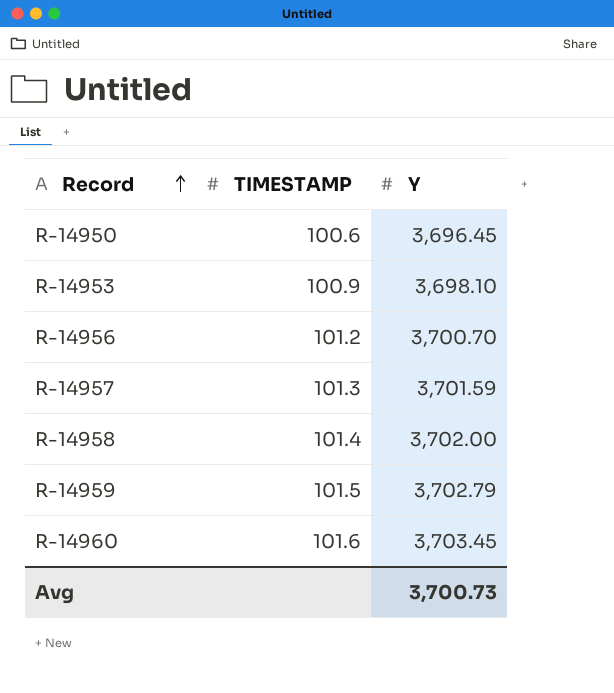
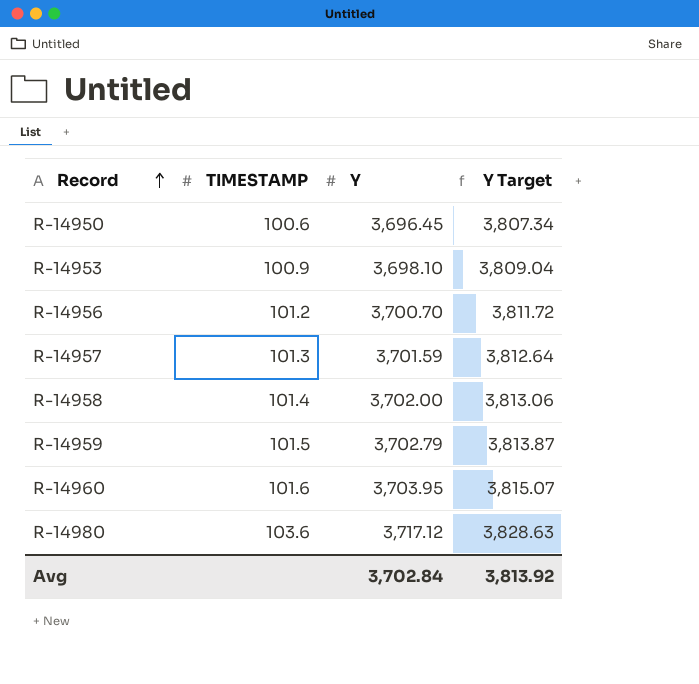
column Y Target | formula: none -> [Y] * 1.03
R-14960 | Y: 3,703.45 -> 3,703.95
row R-14980: none -> 103.6 | 3,717.12 | 3,828.63
Avg | Y: 3,700.73 -> 3,702.84

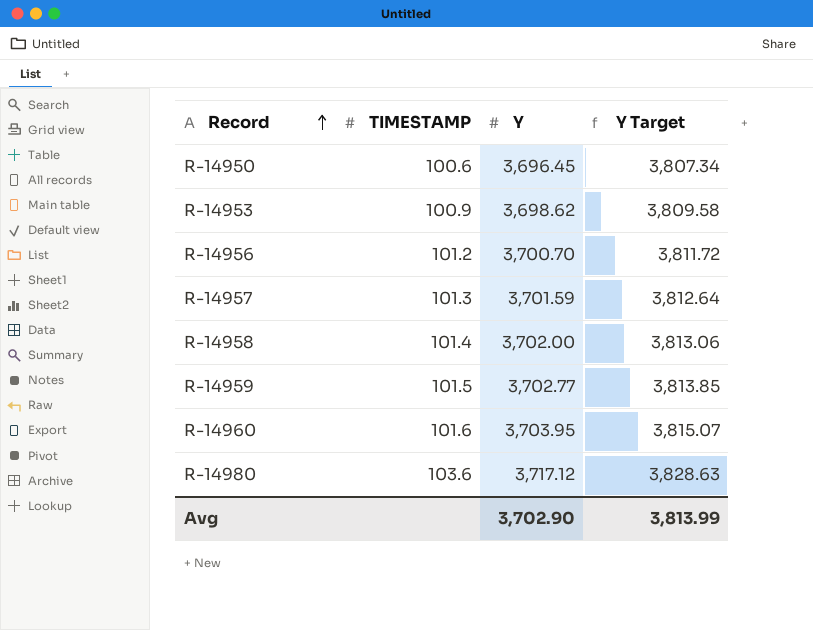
R-14953 | Y: 3,698.10 -> 3,698.62
R-14953 | Y Target: 3,809.04 -> 3,809.58
R-14959 | Y: 3,702.79 -> 3,702.77
R-14959 | Y Target: 3,813.87 -> 3,813.85
Avg | Y: 3,702.84 -> 3,702.90
Avg | Y Target: 3,813.92 -> 3,813.99

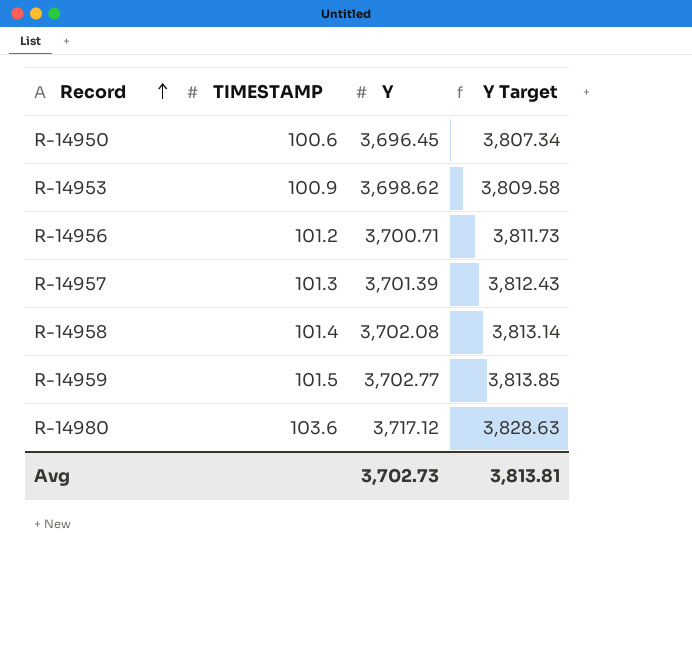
row R-14960: 101.6 | 3,703.95 | 3,815.07 -> none
R-14956 | Y: 3,700.70 -> 3,700.71
R-14956 | Y Target: 3,811.72 -> 3,811.73
R-14957 | Y: 3,701.59 -> 3,701.39
R-14957 | Y Target: 3,812.64 -> 3,812.43
R-14958 | Y: 3,702.00 -> 3,702.08
R-14958 | Y Target: 3,813.06 -> 3,813.14
Avg | Y: 3,702.90 -> 3,702.73
Avg | Y Target: 3,813.99 -> 3,813.81

